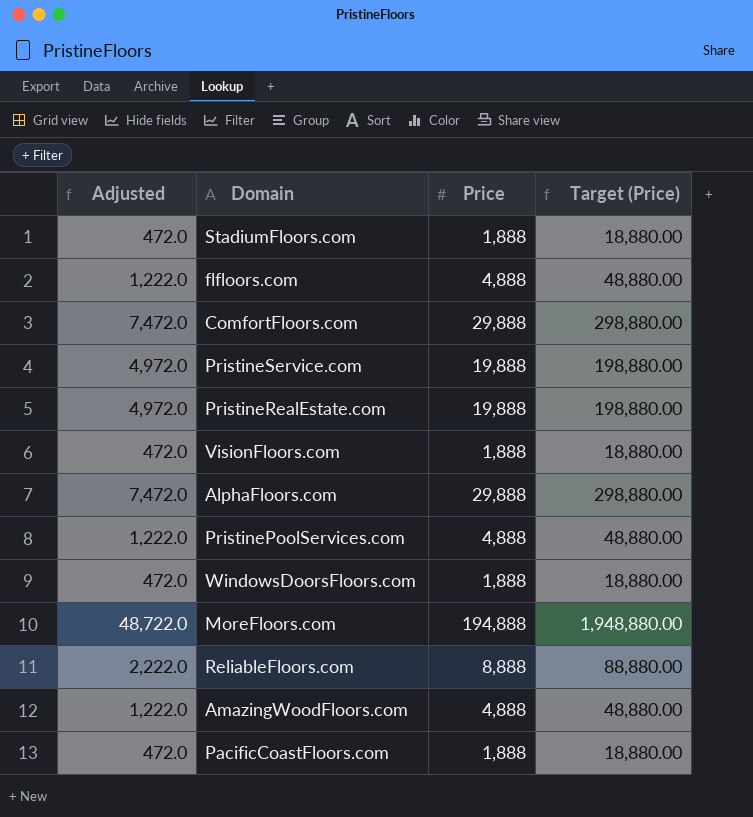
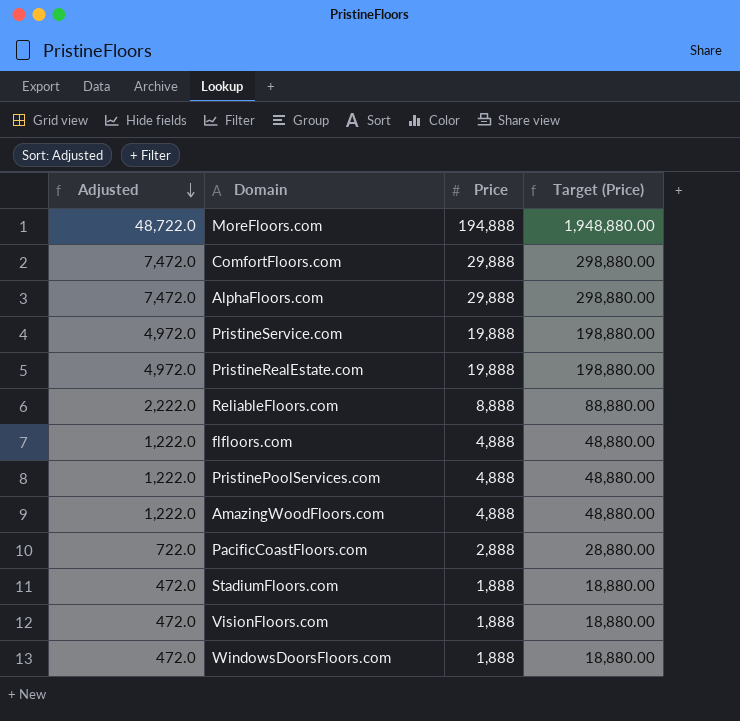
row order: none -> Adjusted descending
PacificCoastFloors.com | Adjusted: 472.0 -> 722.0
PacificCoastFloors.com | Price: 1,888 -> 2,888
PacificCoastFloors.com | Target (Price): 18,880.00 -> 28,880.00

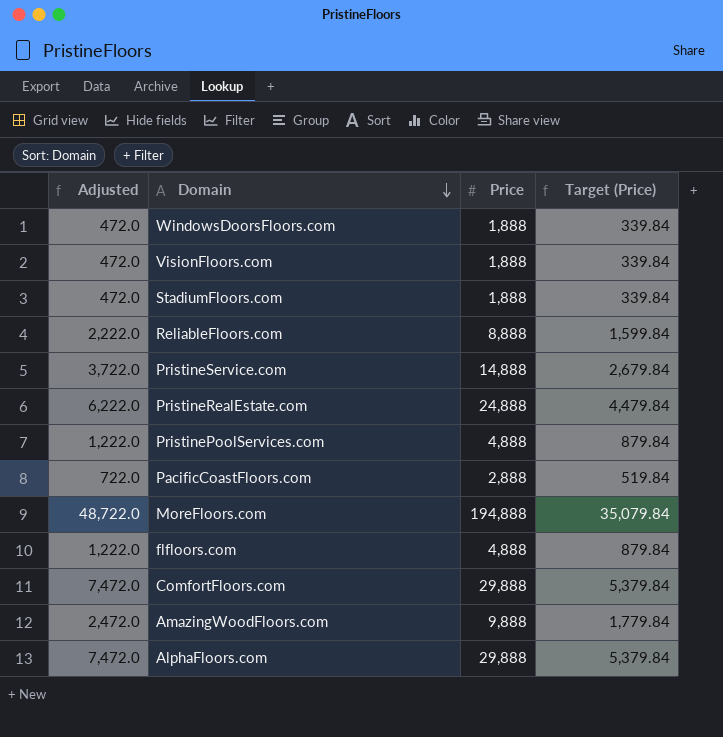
row order: Adjusted descending -> Domain descending
column Target (Price) | formula: [Price] * 10 -> [Price] * 0.18
PristineService.com | Adjusted: 4,972.0 -> 3,722.0
PristineService.com | Price: 19,888 -> 14,888
PristineRealEstate.com | Adjusted: 4,972.0 -> 6,222.0
PristineRealEstate.com | Price: 19,888 -> 24,888
AmazingWoodFloors.com | Adjusted: 1,222.0 -> 2,472.0
AmazingWoodFloors.com | Price: 4,888 -> 9,888

